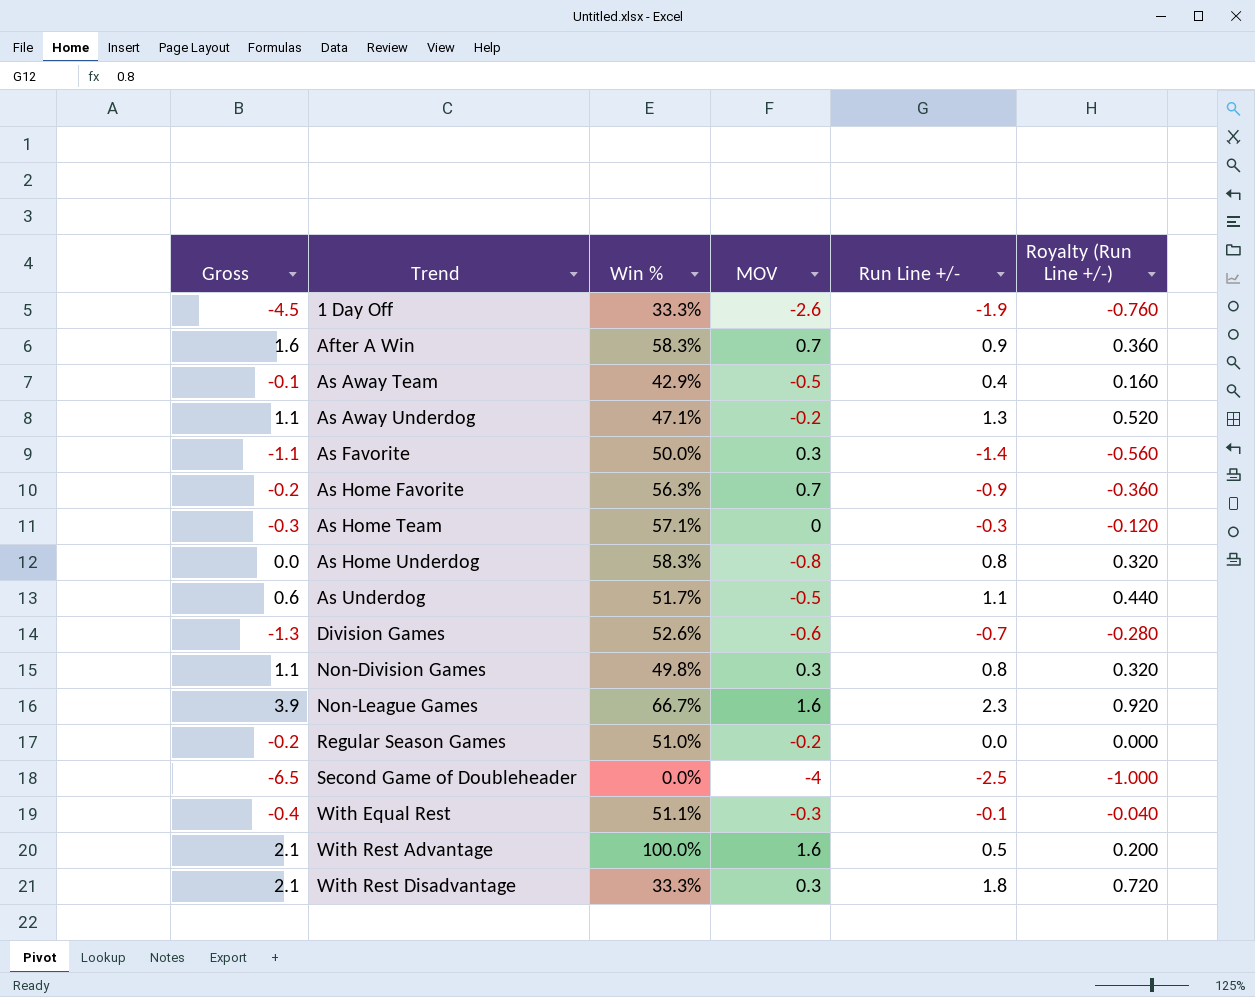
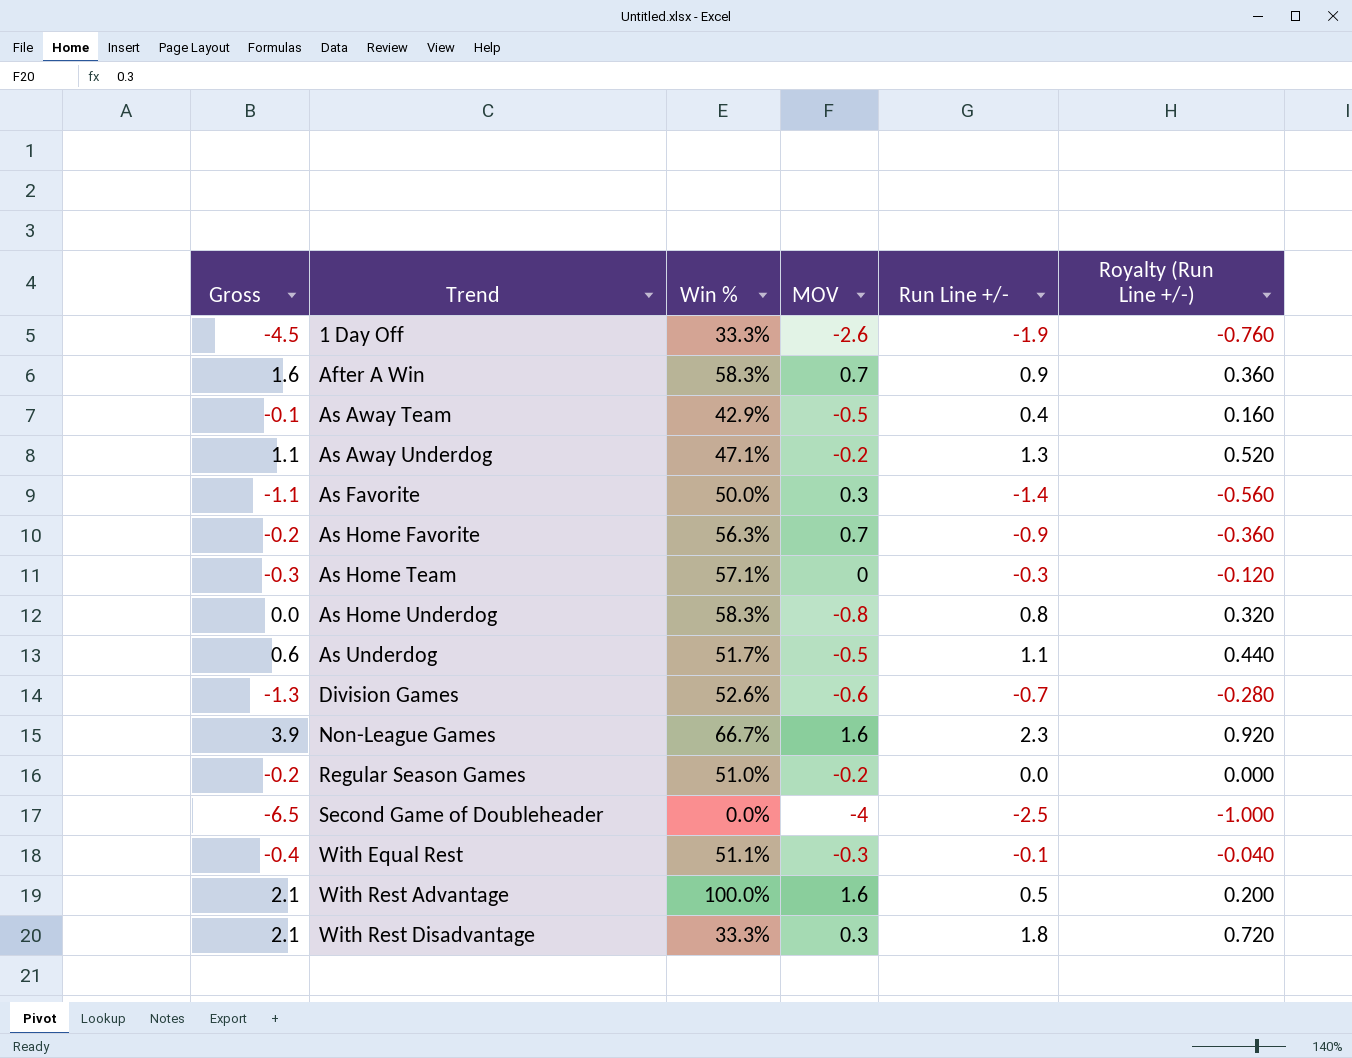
row Non-Division Games: 1.1 | 49.8% | 0.3 | 0.8 | 0.320 -> none

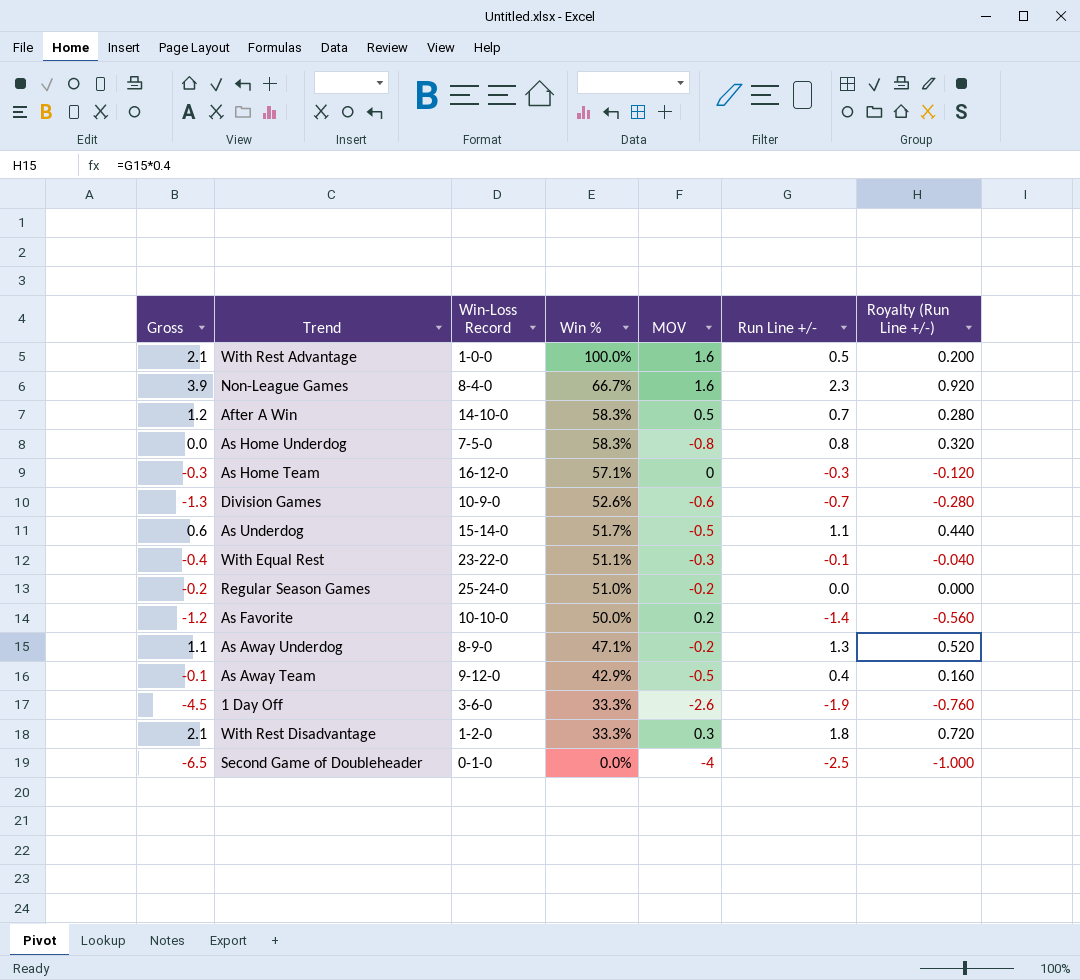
row order: Trend ascending -> Win % descending
column Win-Loss Record | position: none -> 3
row As Home Favorite: -0.2 | 56.3% | 0.7 | -0.9 | -0.360 -> none
After A Win | Gross: 1.6 -> 1.2
After A Win | MOV: 0.7 -> 0.5
After A Win | Run Line +/-: 0.9 -> 0.7
After A Win | Royalty (Run Line +/-): 0.360 -> 0.280
As Favorite | Gross: -1.1 -> -1.2
As Favorite | MOV: 0.3 -> 0.2

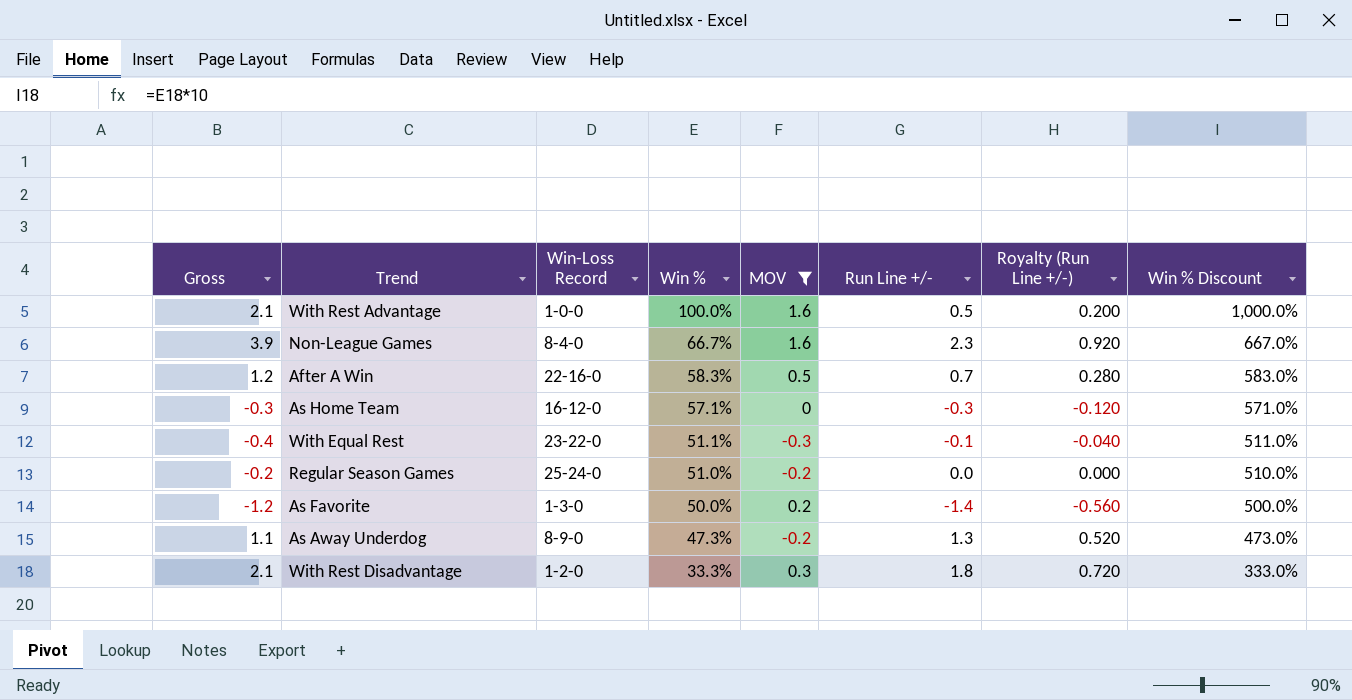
filter: none -> MOV >= -0.3
column Win % Discount | formula: none -> [Win %] * 10
After A Win | Win-Loss Record: 14-10-0 -> 22-16-0
As Favorite | Win-Loss Record: 10-10-0 -> 1-3-0
As Away Underdog | Win %: 47.1% -> 47.3%

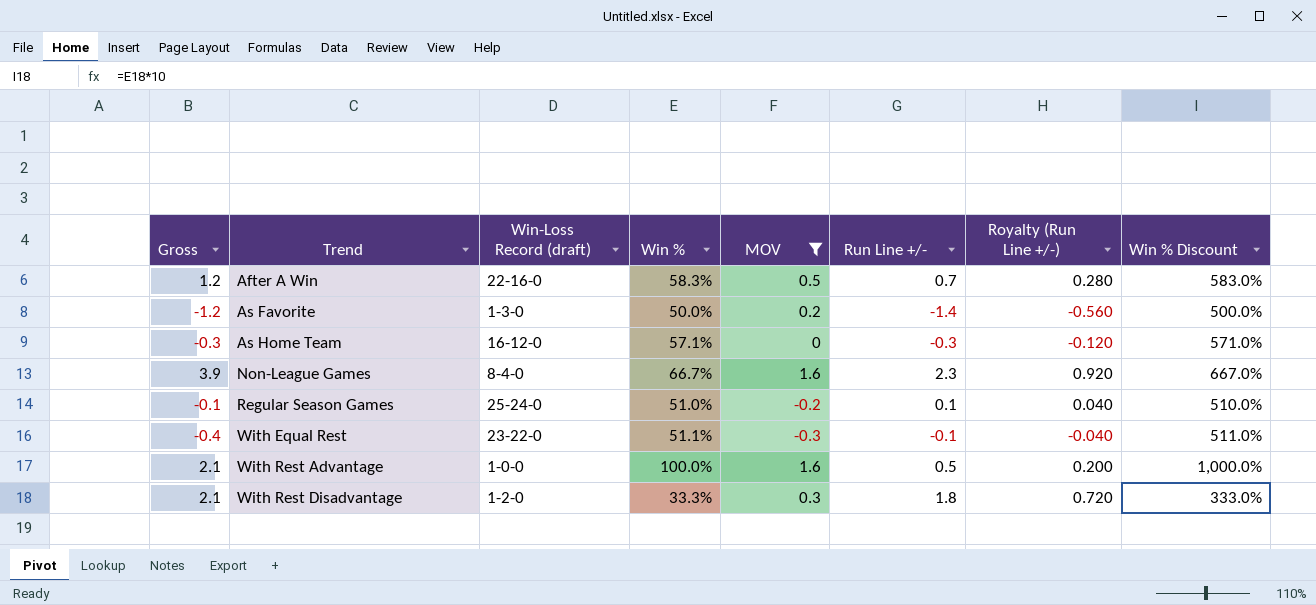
row order: Win % descending -> Trend ascending
column name: Win-Loss Record -> Win-Loss Record (draft)
row As Away Underdog: 1.1 | 8-9-0 | 47.3% | -0.2 | 1.3 | 0.520 | 473.0% -> none
Regular Season Games | Gross: -0.2 -> -0.1
Regular Season Games | Run Line +/-: 0.0 -> 0.1
Regular Season Games | Royalty (Run Line +/-): 0.000 -> 0.040

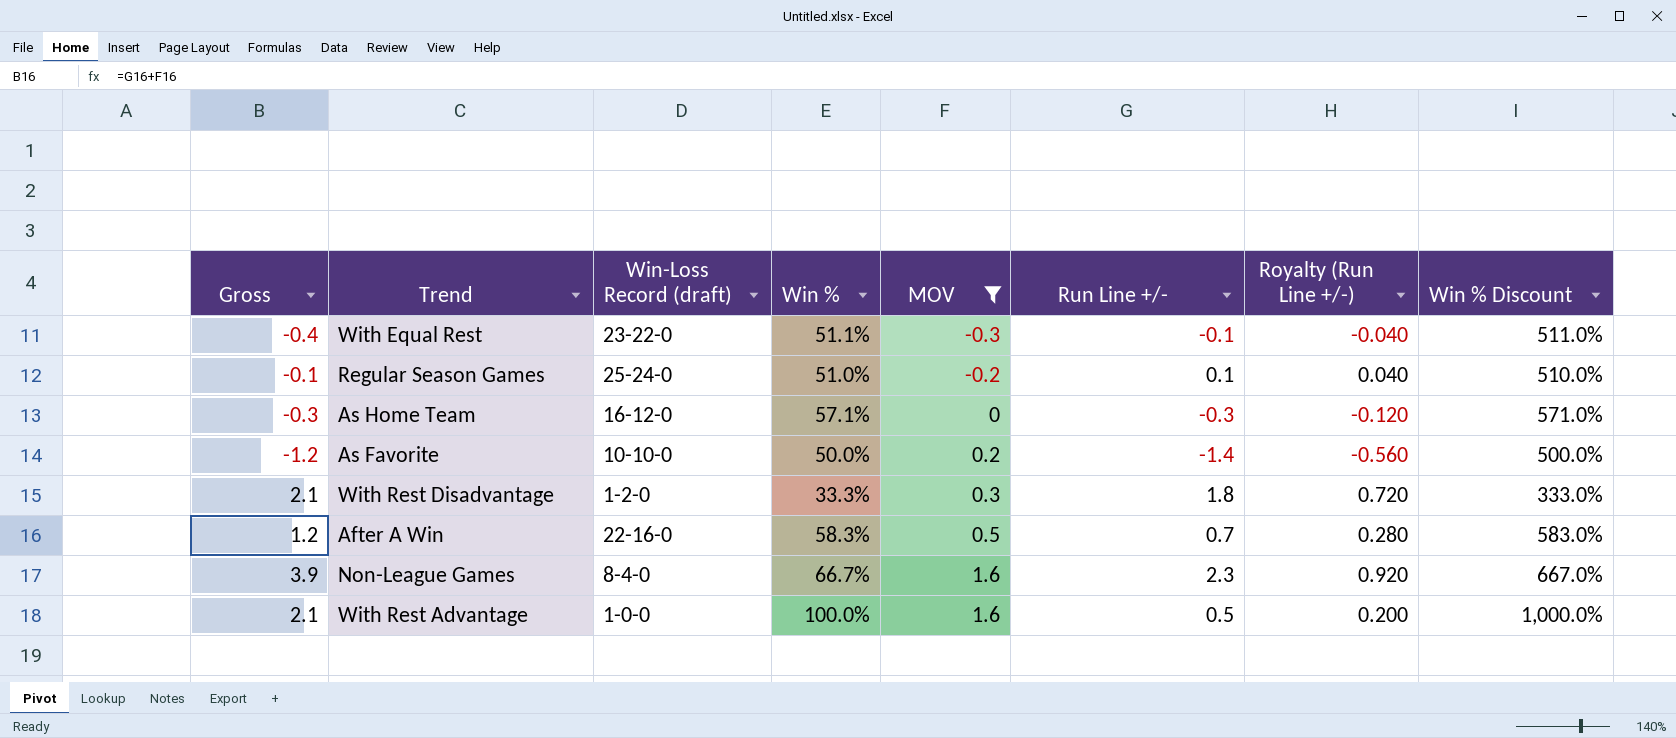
row order: Trend ascending -> MOV ascending
As Favorite | Win-Loss Record (draft): 1-3-0 -> 10-10-0

